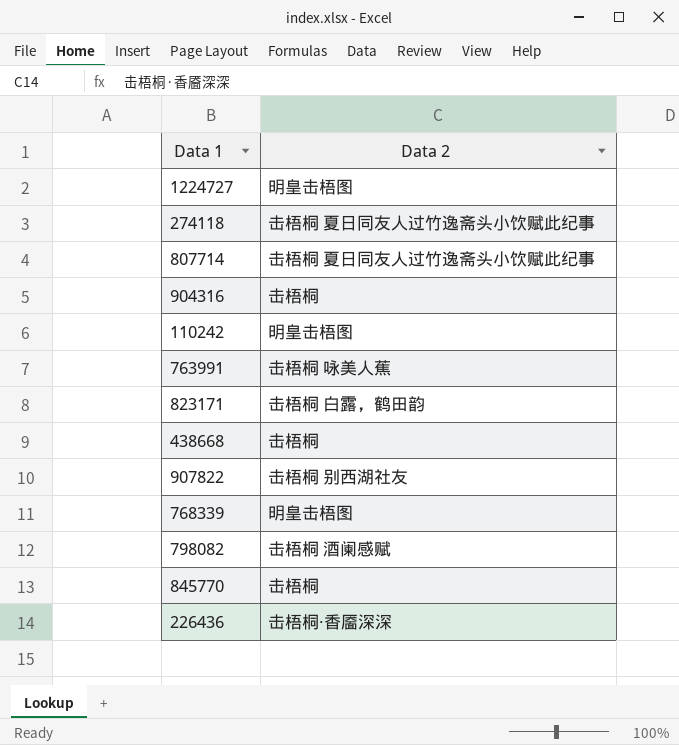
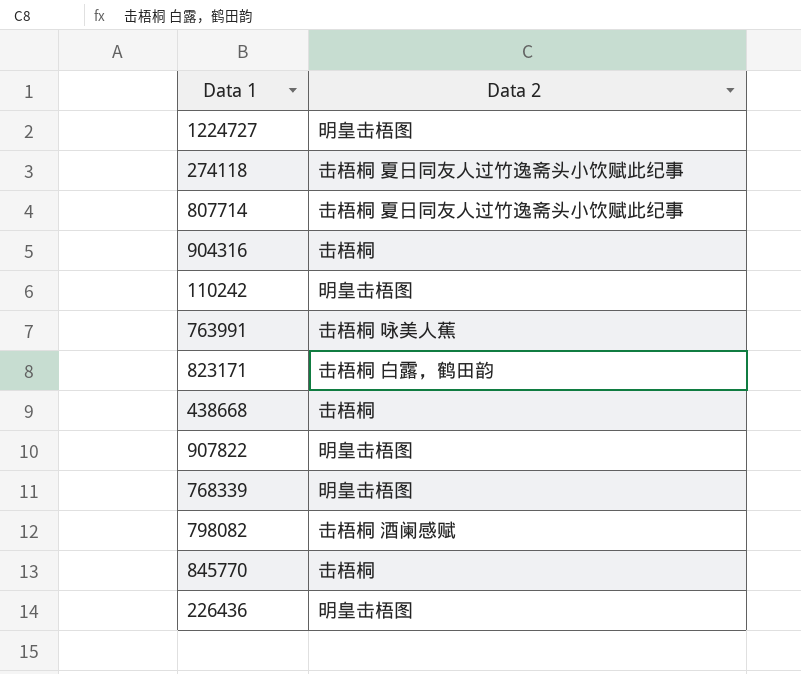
907822 | Data 2: 击梧桐 别西湖社友 -> 明皇击梧图
226436 | Data 2: 击梧桐·香靥深深 -> 明皇击梧图

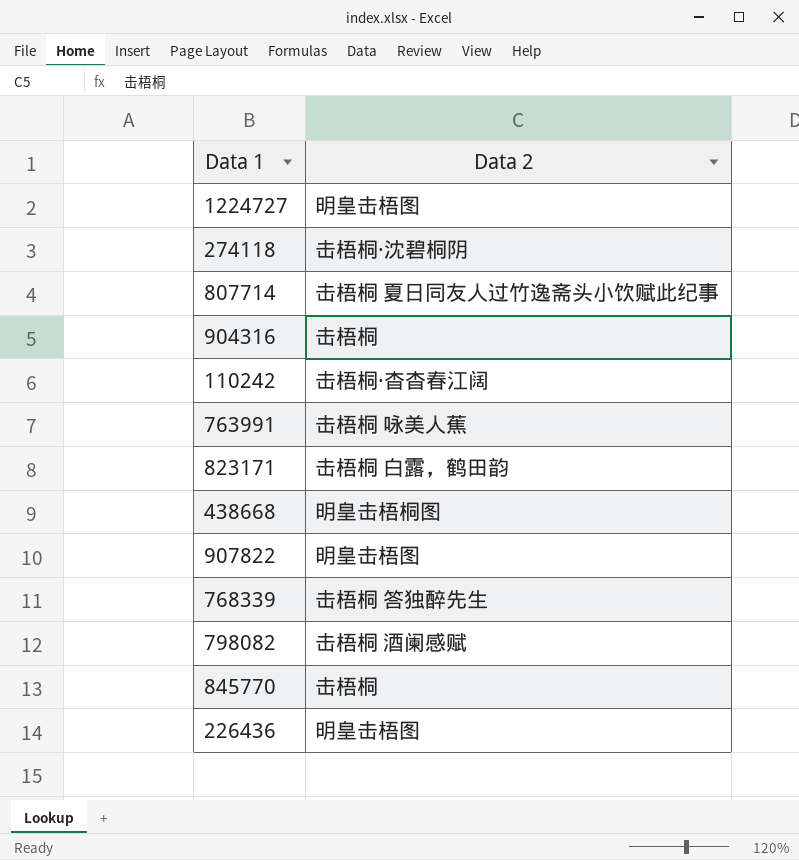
274118 | Data 2: 击梧桐 夏日同友人过竹逸斋头小饮赋此纪事 -> 击梧桐·沈碧桐阴
110242 | Data 2: 明皇击梧图 -> 击梧桐·杳杳春江阔
438668 | Data 2: 击梧桐 -> 明皇击梧桐图
768339 | Data 2: 明皇击梧图 -> 击梧桐 答独醉先生

